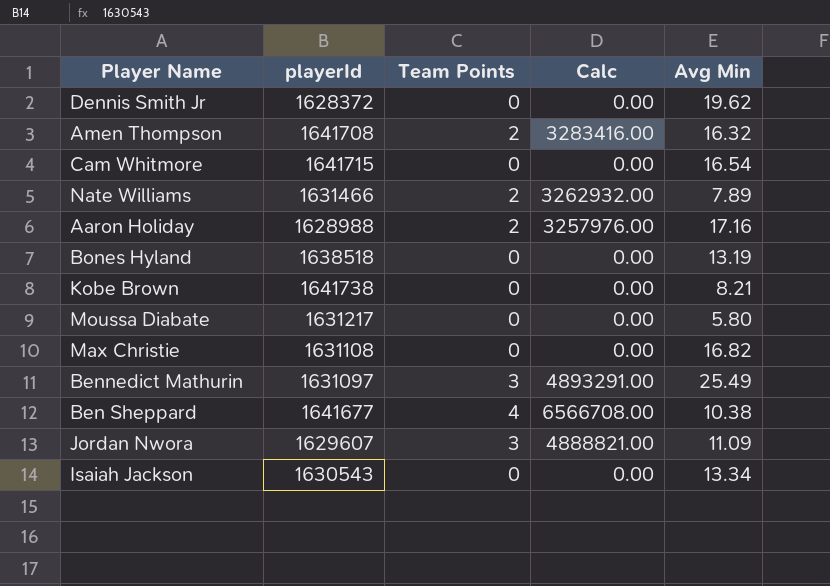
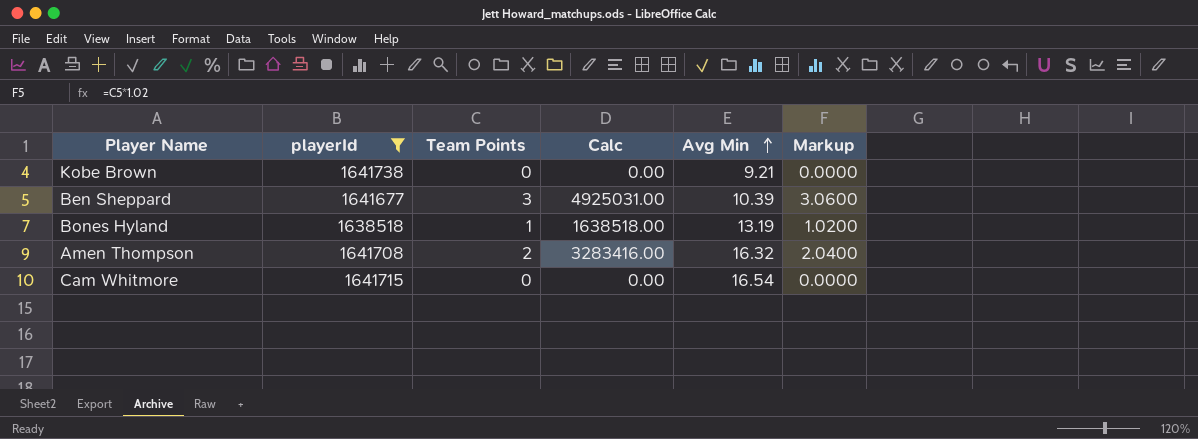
filter: none -> playerId >= 1638518
row order: none -> Avg Min ascending
column Markup | formula: none -> [Team Points] * 1.02
Kobe Brown | Avg Min: 8.21 -> 9.21
Ben Sheppard | Team Points: 4 -> 3
Ben Sheppard | Calc: 6566708.00 -> 4925031.00
Ben Sheppard | Avg Min: 10.38 -> 10.39
Bones Hyland | Team Points: 0 -> 1
Bones Hyland | Calc: 0.00 -> 1638518.00

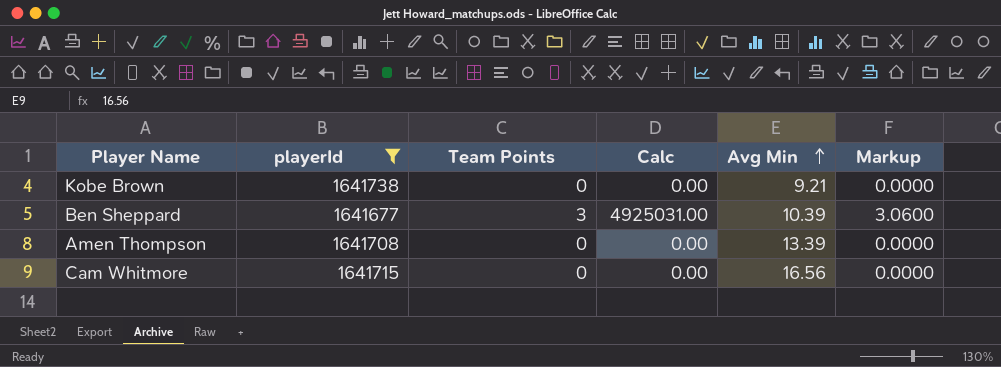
row Bones Hyland: 1638518 | 1 | 1638518.00 | 13.19 | 1.0200 -> none
Amen Thompson | Team Points: 2 -> 0
Amen Thompson | Calc: 3283416.00 -> 0.00
Amen Thompson | Avg Min: 16.32 -> 13.39
Amen Thompson | Markup: 2.0400 -> 0.0000
Cam Whitmore | Avg Min: 16.54 -> 16.56

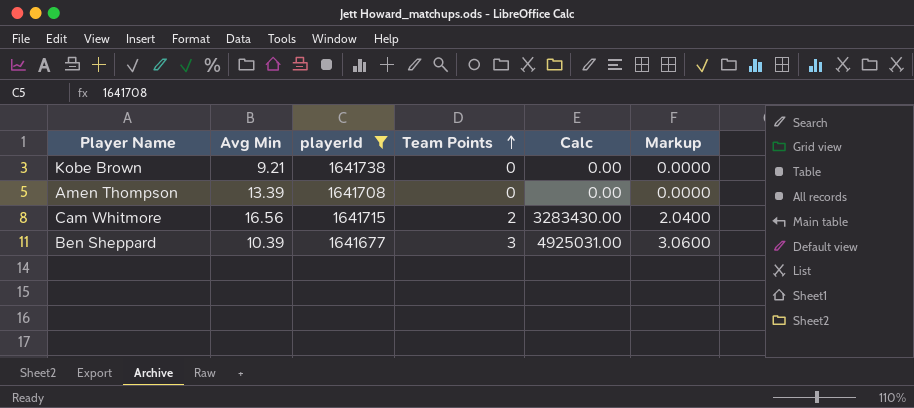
row order: Avg Min ascending -> Team Points ascending
column Avg Min | position: 5 -> 2
Cam Whitmore | Team Points: 0 -> 2
Cam Whitmore | Calc: 0.00 -> 3283430.00
Cam Whitmore | Markup: 0.0000 -> 2.0400

